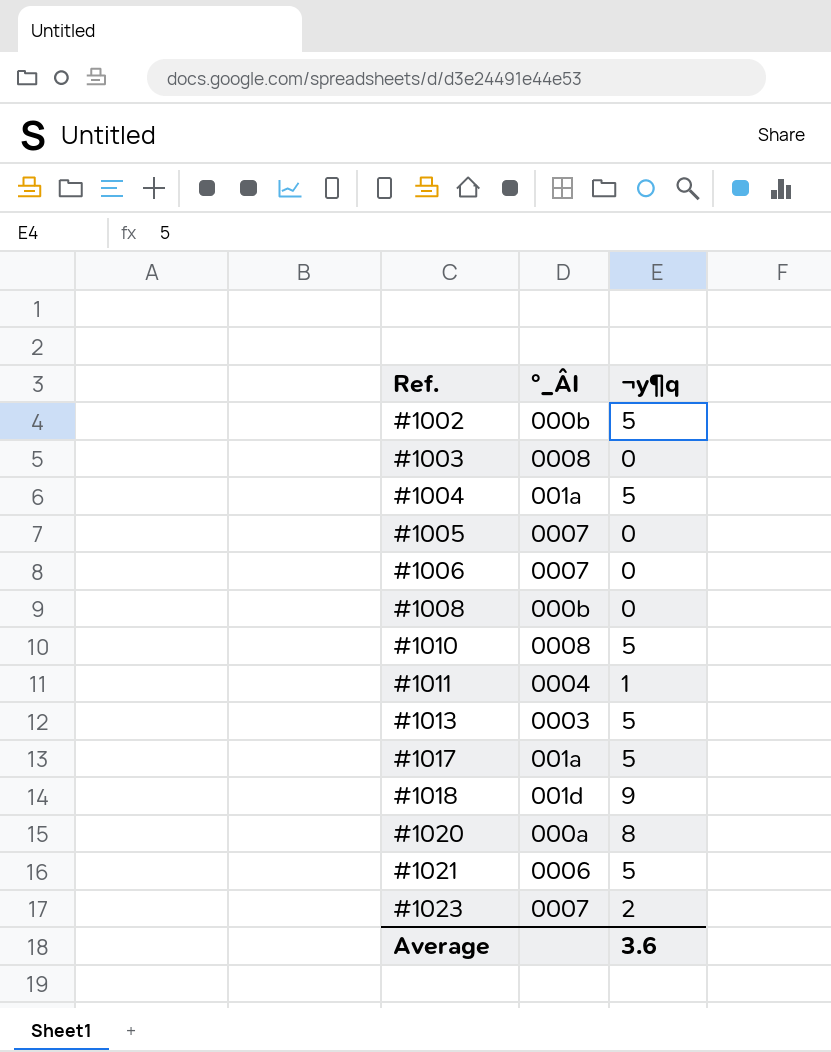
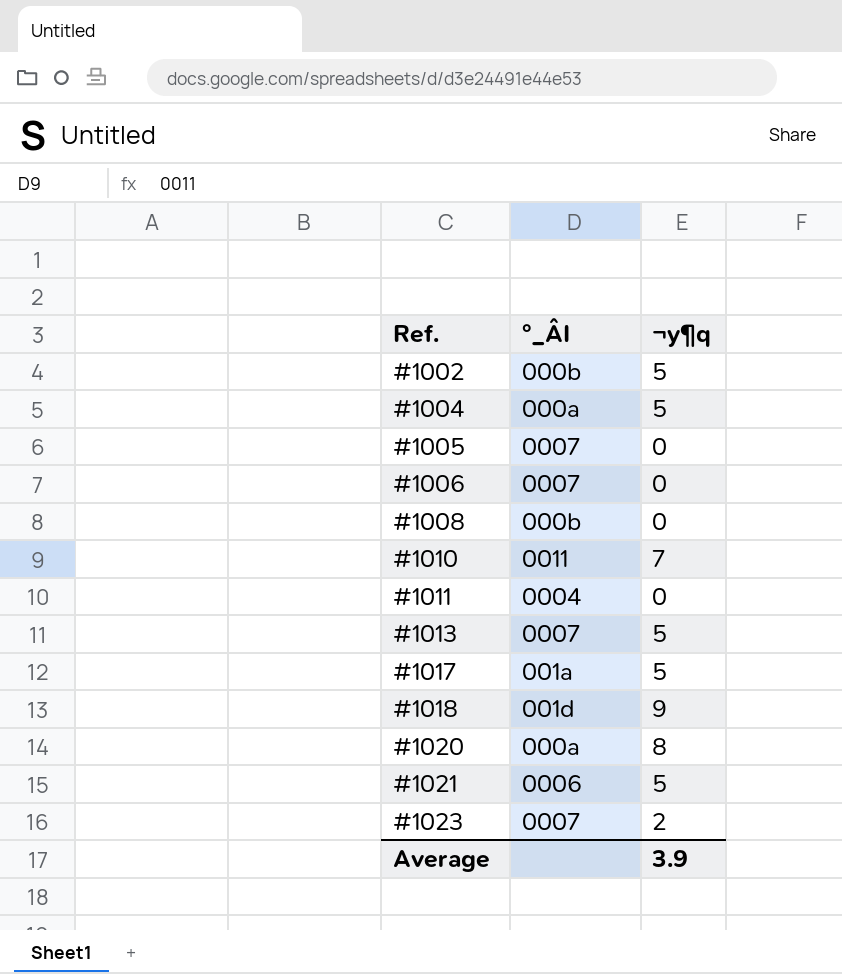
row #1003: 0008 | 0 -> none
#1004 | °_ÂI: 001a -> 000a
#1010 | °_ÂI: 0008 -> 0011
#1010 | ¬y¶q: 5 -> 7
#1011 | ¬y¶q: 1 -> 0
#1013 | °_ÂI: 0003 -> 0007
Average | ¬y¶q: 3.6 -> 3.9

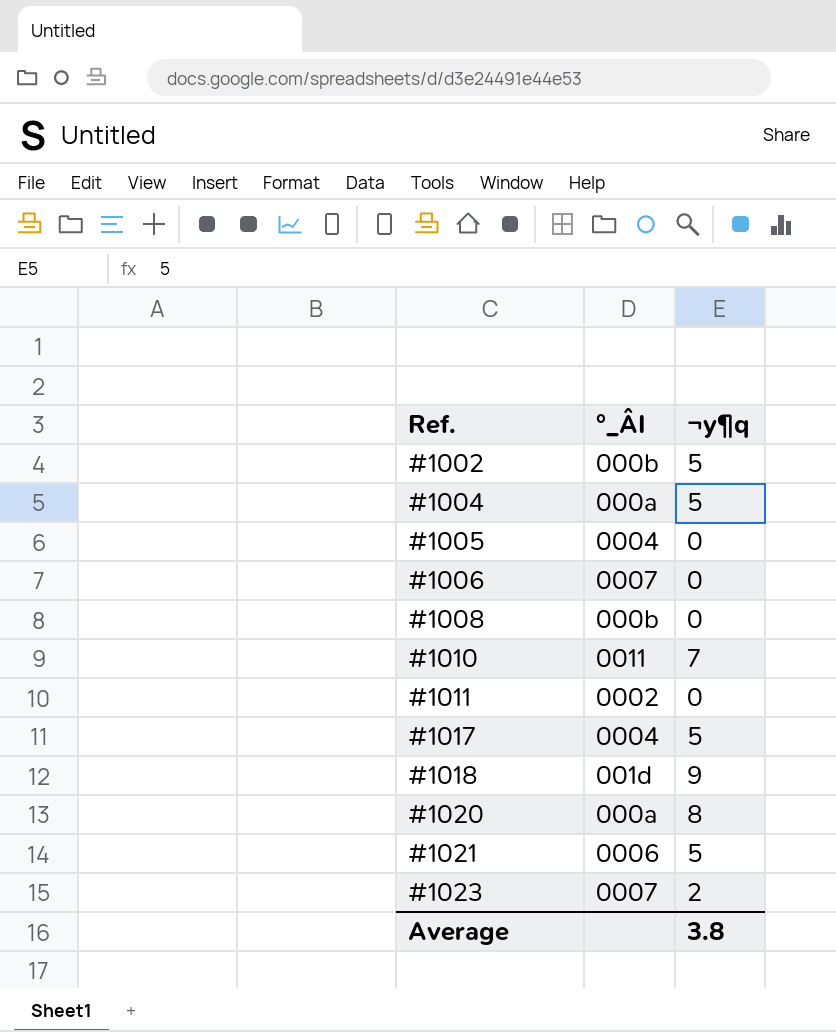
row #1013: 0007 | 5 -> none
#1005 | °_ÂI: 0007 -> 0004
#1011 | °_ÂI: 0004 -> 0002
#1017 | °_ÂI: 001a -> 0004
Average | ¬y¶q: 3.9 -> 3.8

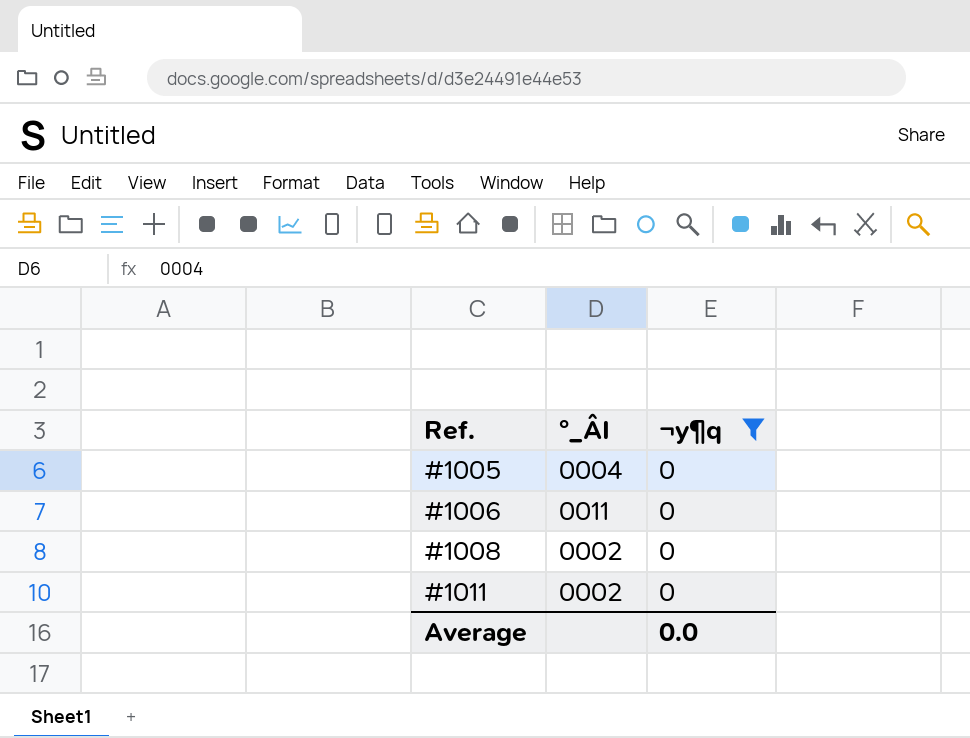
filter: none -> ¬y¶q = 0
#1006 | °_ÂI: 0007 -> 0011
#1008 | °_ÂI: 000b -> 0002
Average | ¬y¶q: 3.8 -> 0.0

